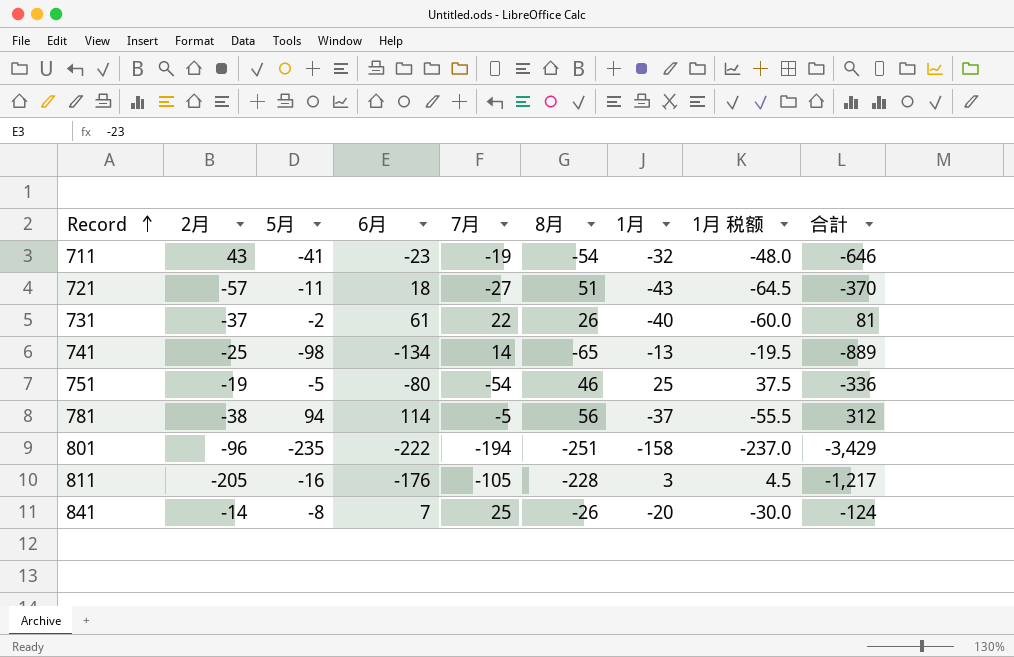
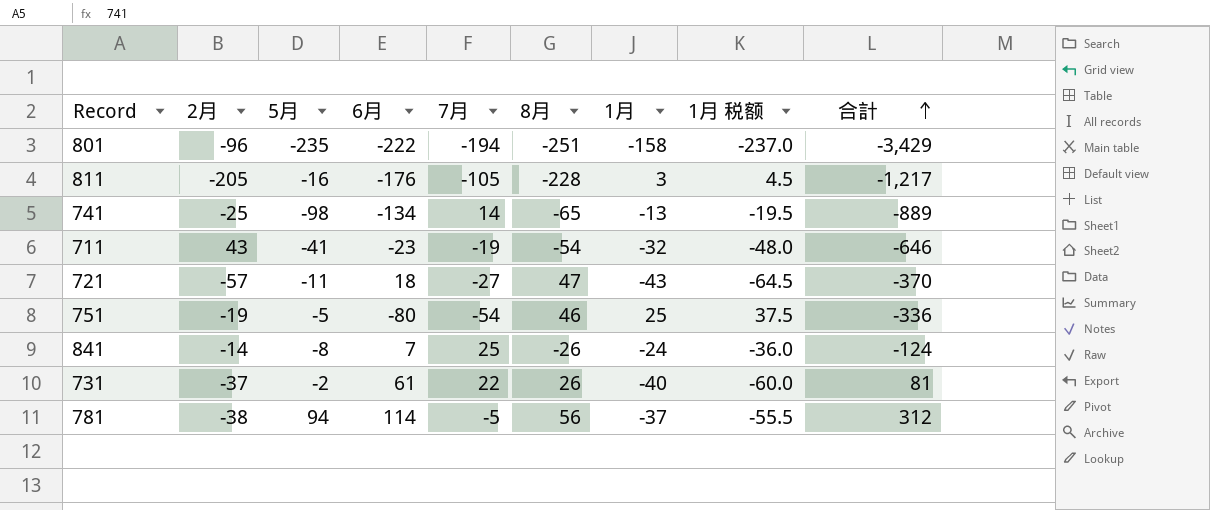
row order: Record ascending -> 合計 ascending
721 | 8月: 51 -> 47
841 | 1月: -20 -> -24
841 | 1月 税额: -30.0 -> -36.0

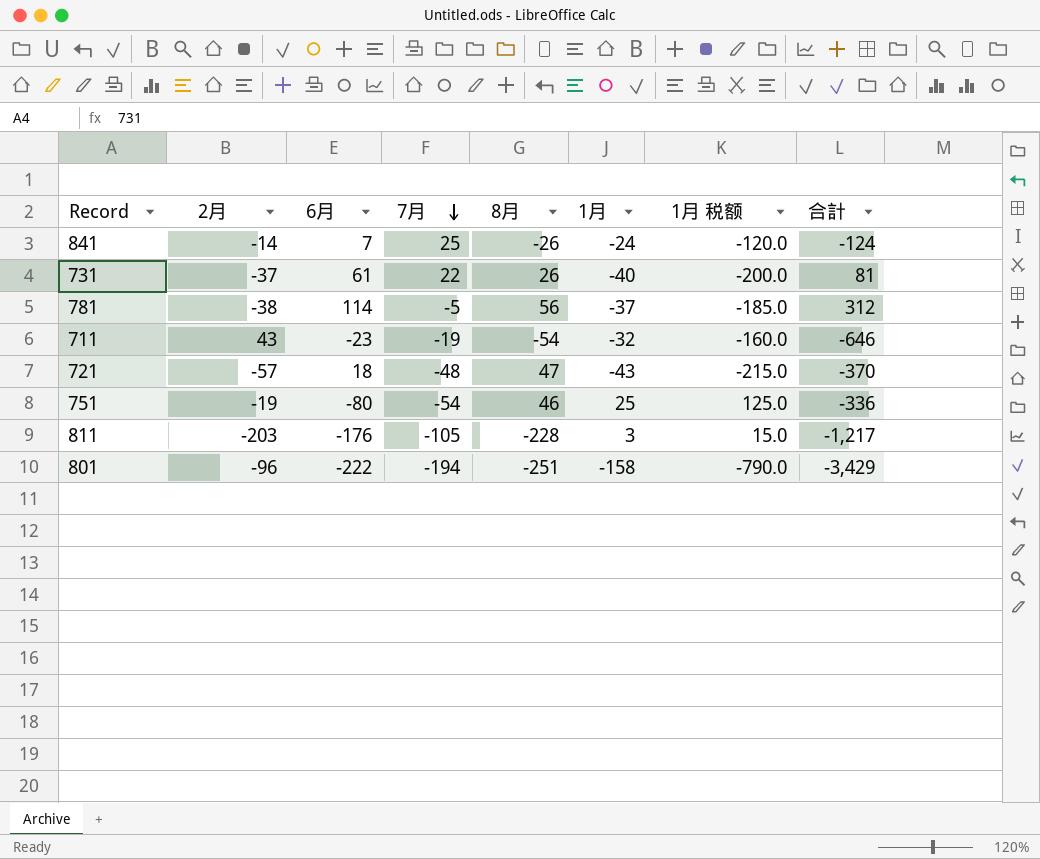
row order: 合計 ascending -> 7月 descending
column 5月 | position: 3 -> none
column 1月 税额 | formula: [1月] * 1.5 -> [1月] * 5
row 741: -25 | -98 | -134 | 14 | -65 | -13 | -19.5 | -889 -> none
721 | 7月: -27 -> -48
811 | 2月: -205 -> -203

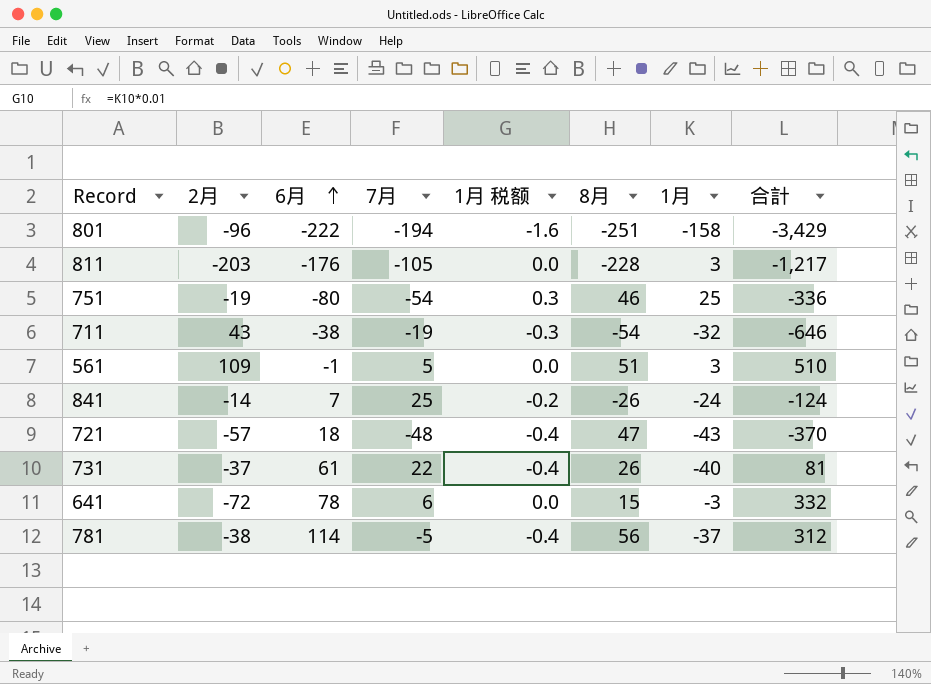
row order: 7月 descending -> 6月 ascending
column 1月 税额 | formula: [1月] * 5 -> [1月] * 0.01
column 1月 税额 | position: 7 -> 5
711 | 6月: -23 -> -38
row 561: none -> 109 | -1 | 5 | 0.0 | 51 | 3 | 510
row 641: none -> -72 | 78 | 6 | 0.0 | 15 | -3 | 332

